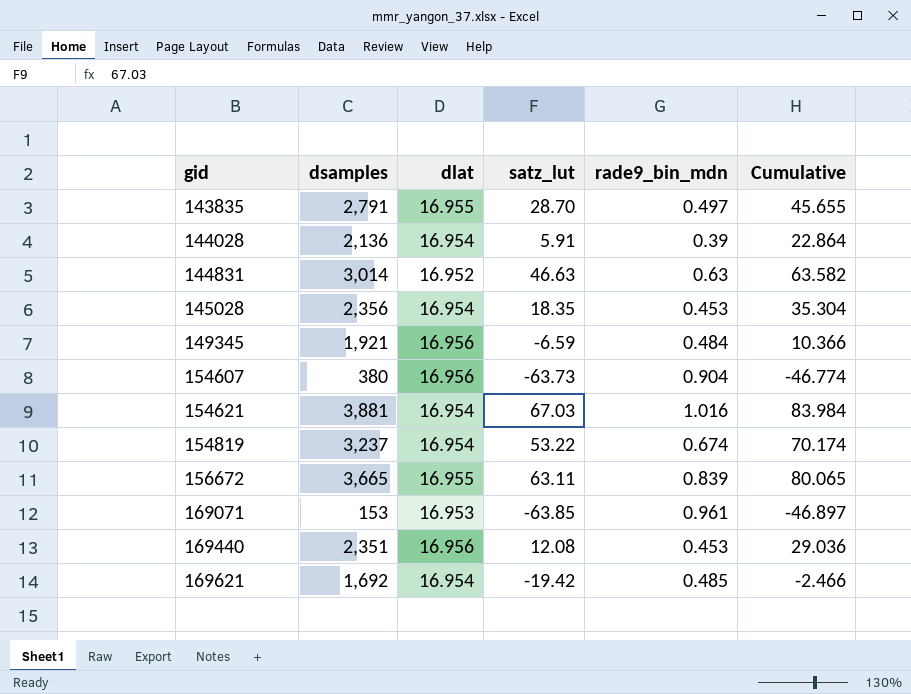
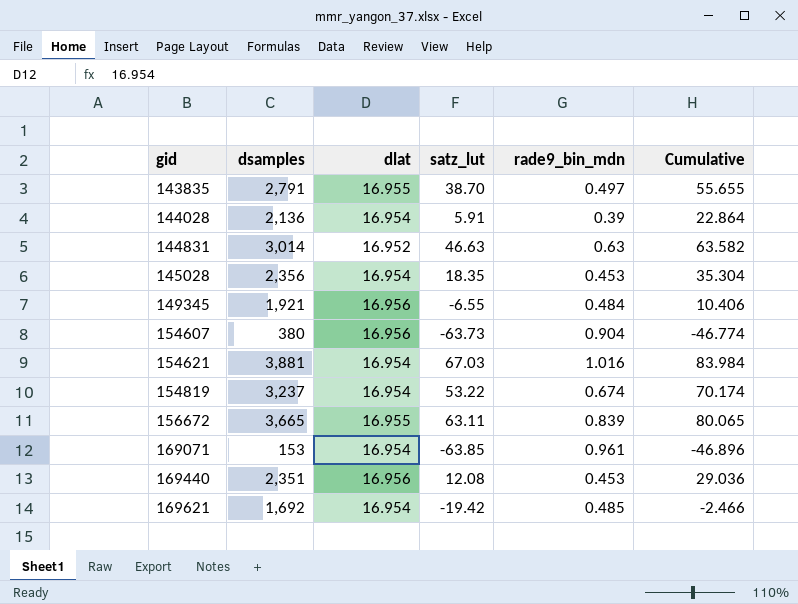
143835 | satz_lut: 28.70 -> 38.70
143835 | Cumulative: 45.655 -> 55.655
149345 | satz_lut: -6.59 -> -6.55
149345 | Cumulative: 10.366 -> 10.406
169071 | dlat: 16.953 -> 16.954
169071 | Cumulative: -46.897 -> -46.896

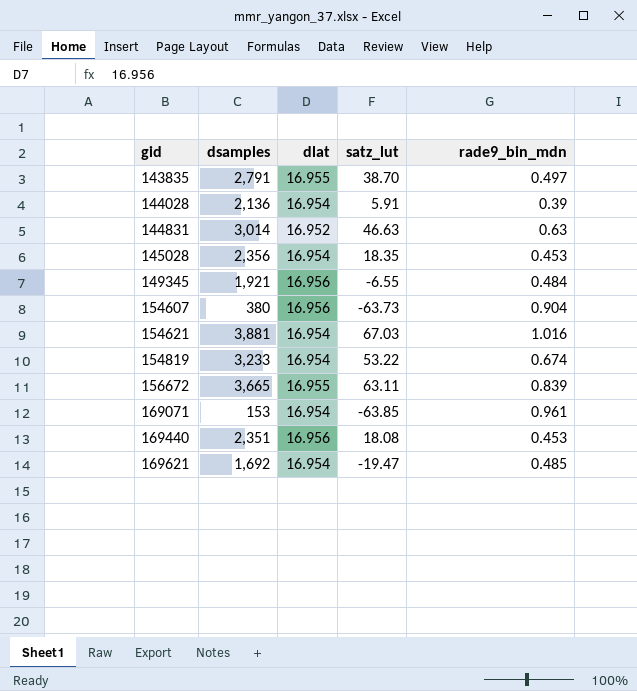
column Cumulative | formula: [dlat] + [satz_lut] -> none
154819 | dsamples: 3,237 -> 3,233
169440 | satz_lut: 12.08 -> 18.08
169621 | satz_lut: -19.42 -> -19.47

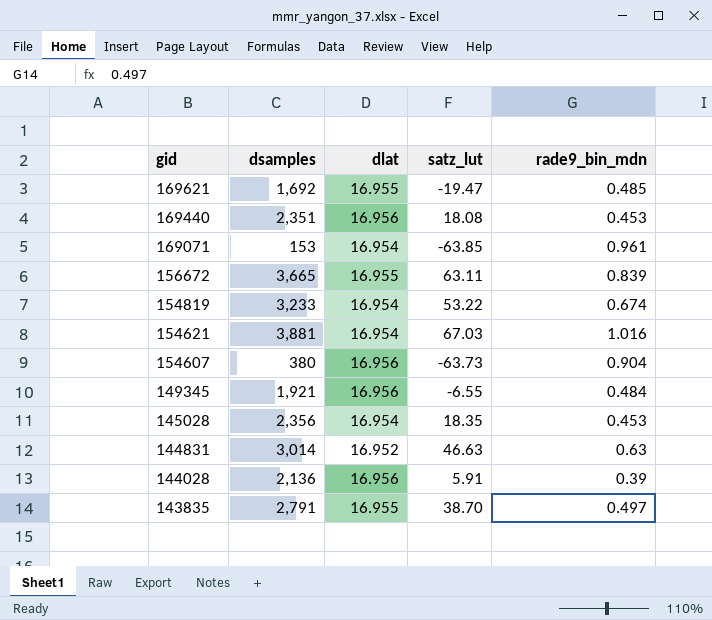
row order: gid ascending -> gid descending
169621 | dlat: 16.954 -> 16.955
144028 | dlat: 16.954 -> 16.956

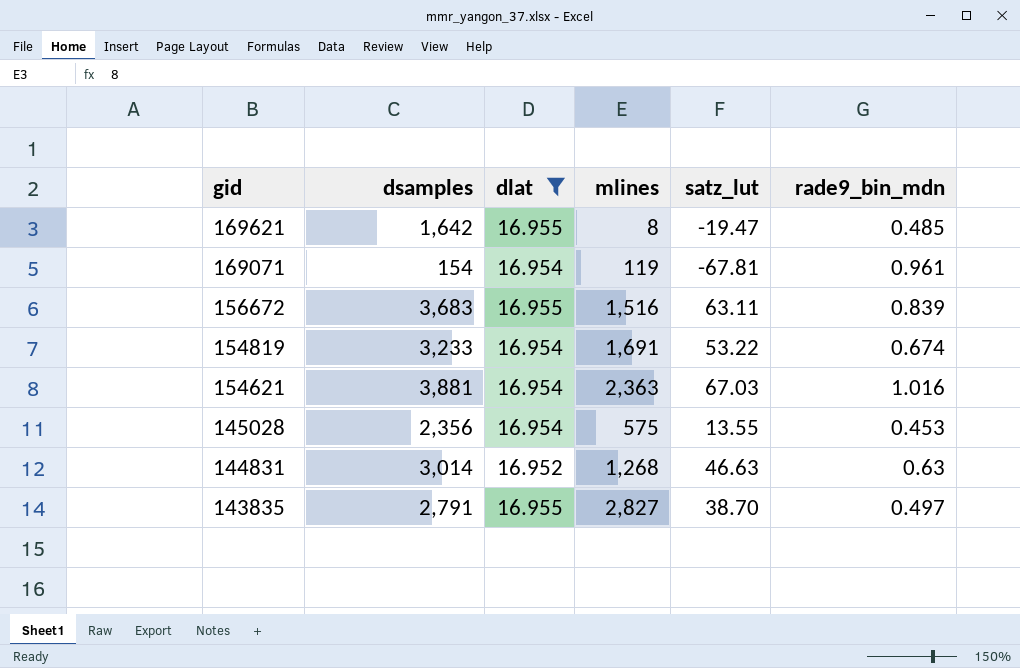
filter: none -> dlat != 16.956
column mlines | position: none -> 4
169621 | dsamples: 1,692 -> 1,642
169071 | dsamples: 153 -> 154
169071 | satz_lut: -63.85 -> -67.81
156672 | dsamples: 3,665 -> 3,683
145028 | satz_lut: 18.35 -> 13.55

